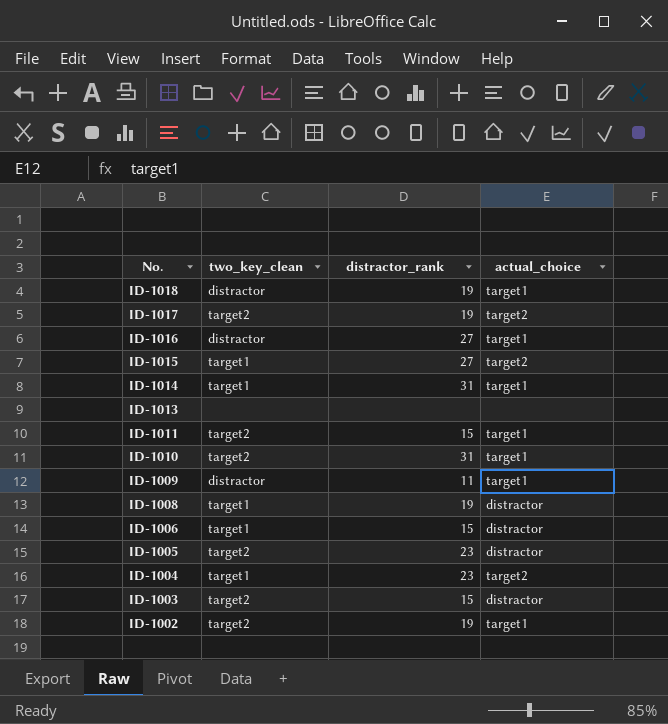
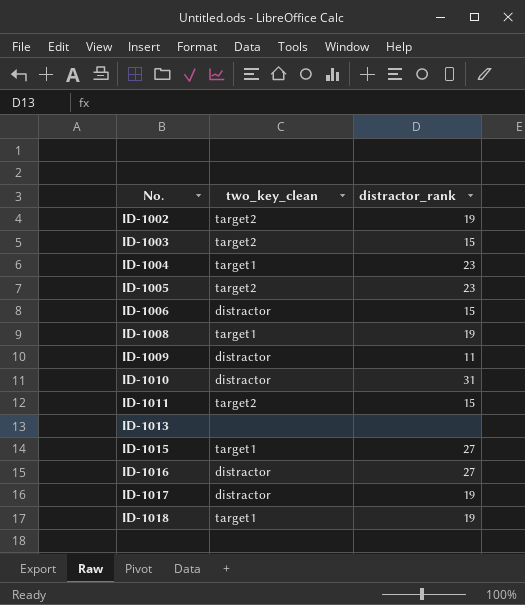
row order: No. descending -> No. ascending
column actual_choice | position: 4 -> none
row ID-1014: target1 | 31 | target1 -> none
ID-1006 | two_key_clean: target1 -> distractor
ID-1010 | two_key_clean: target2 -> distractor
ID-1017 | two_key_clean: target2 -> distractor
ID-1018 | two_key_clean: distractor -> target1

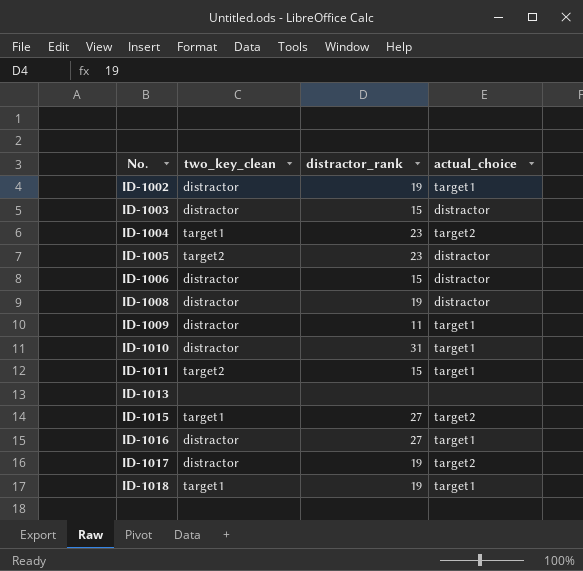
column actual_choice | position: none -> 4
ID-1002 | two_key_clean: target2 -> distractor
ID-1003 | two_key_clean: target2 -> distractor
ID-1008 | two_key_clean: target1 -> distractor

